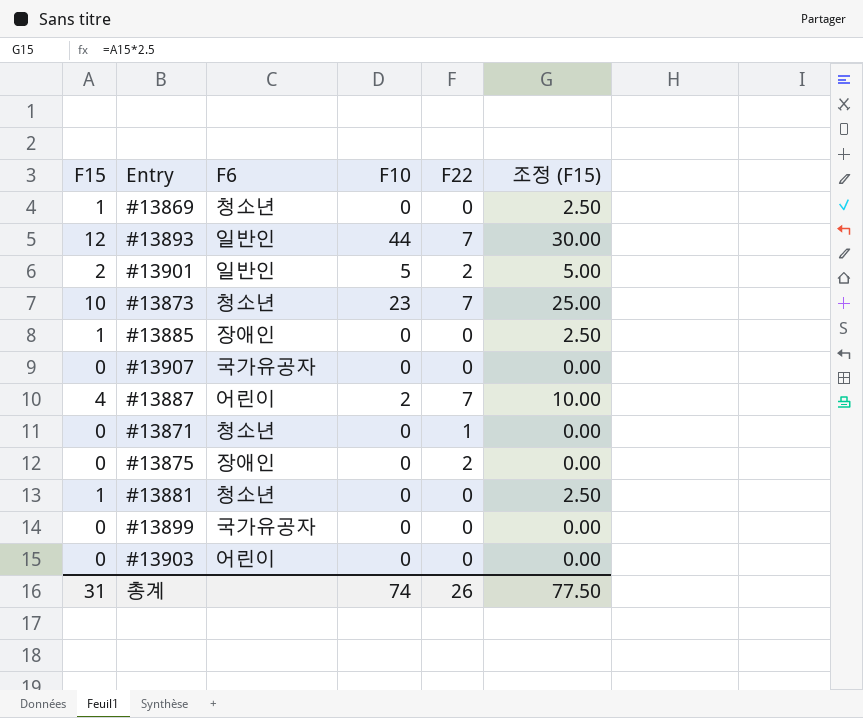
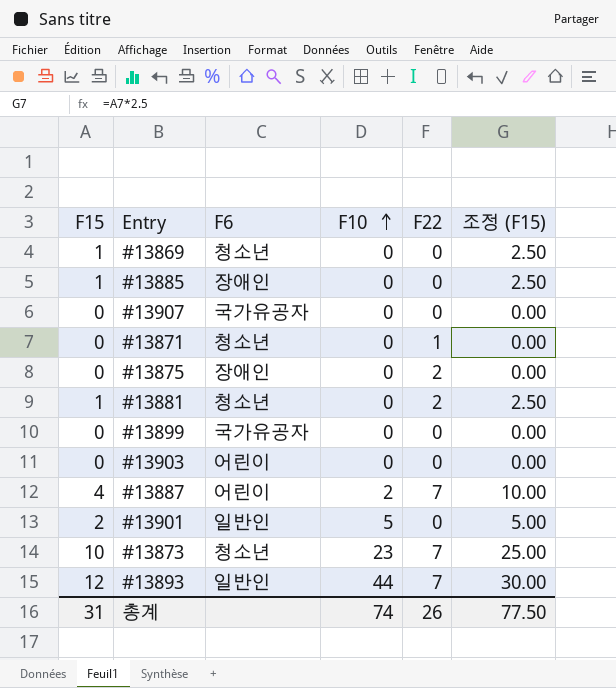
row order: none -> F10 ascending
#13881 | F22: 0 -> 2
#13901 | F22: 2 -> 0

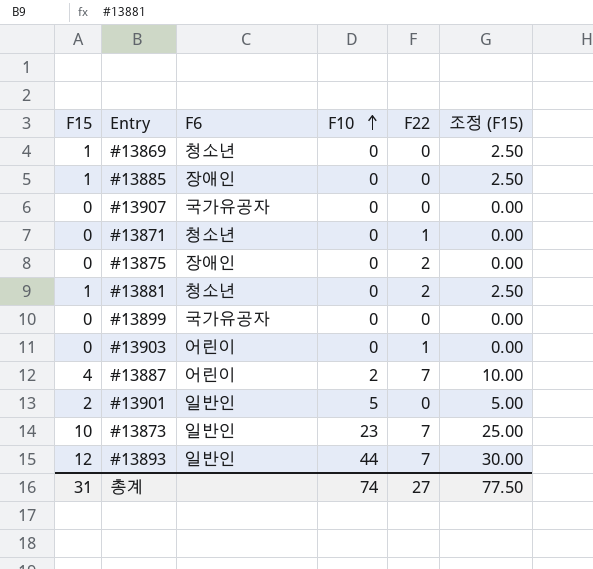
#13903 | F22: 0 -> 1
#13873 | F6: 청소년 -> 일반인
총계 | F22: 26 -> 27

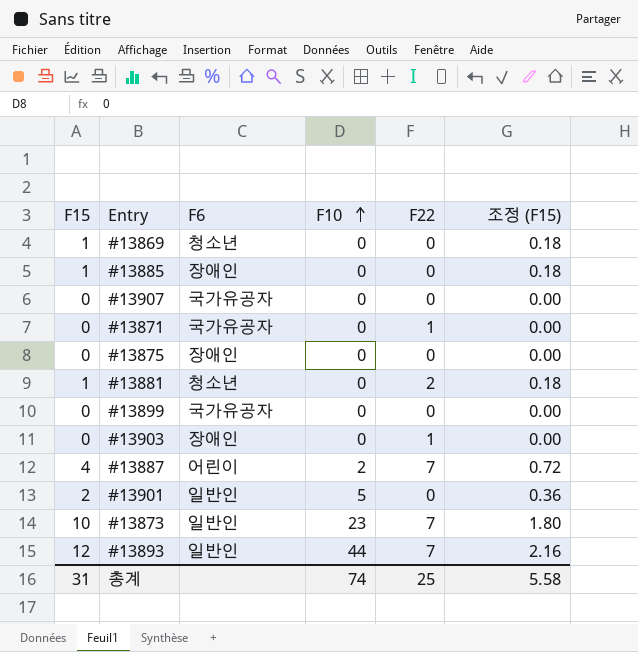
column 조정 (F15) | formula: [F15] * 2.5 -> [F15] * 0.18
#13871 | F6: 청소년 -> 국가유공자
#13875 | F22: 2 -> 0
#13903 | F6: 어린이 -> 장애인
총계 | F22: 27 -> 25
총계 | 조정 (F15): 77.50 -> 5.58

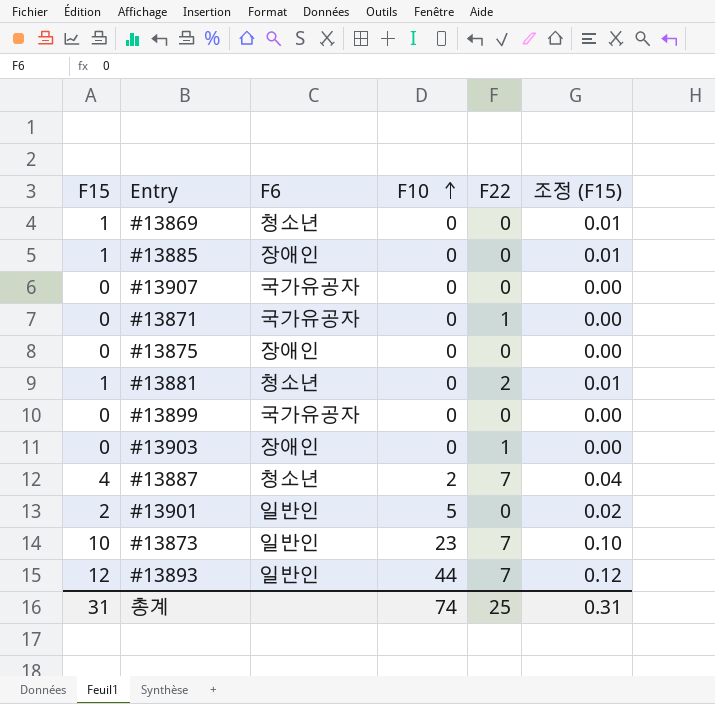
column 조정 (F15) | formula: [F15] * 0.18 -> [F15] * 0.01
#13887 | F6: 어린이 -> 청소년
총계 | 조정 (F15): 5.58 -> 0.31

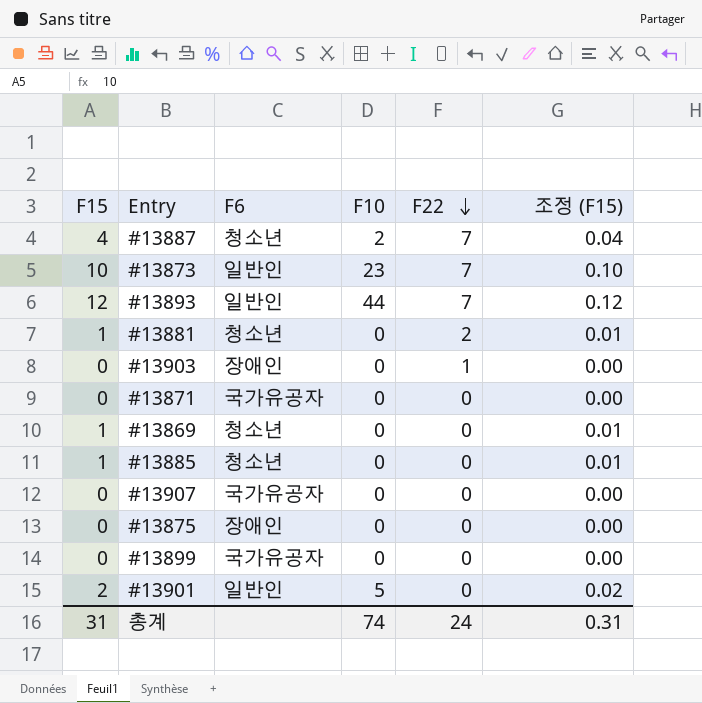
row order: F10 ascending -> F22 descending
#13871 | F22: 1 -> 0
#13885 | F6: 장애인 -> 청소년
총계 | F22: 25 -> 24

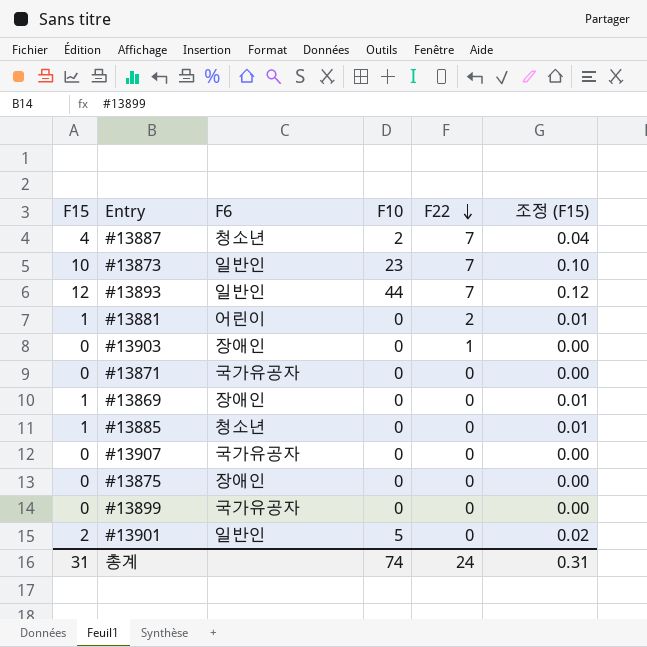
#13881 | F6: 청소년 -> 어린이
#13869 | F6: 청소년 -> 장애인

